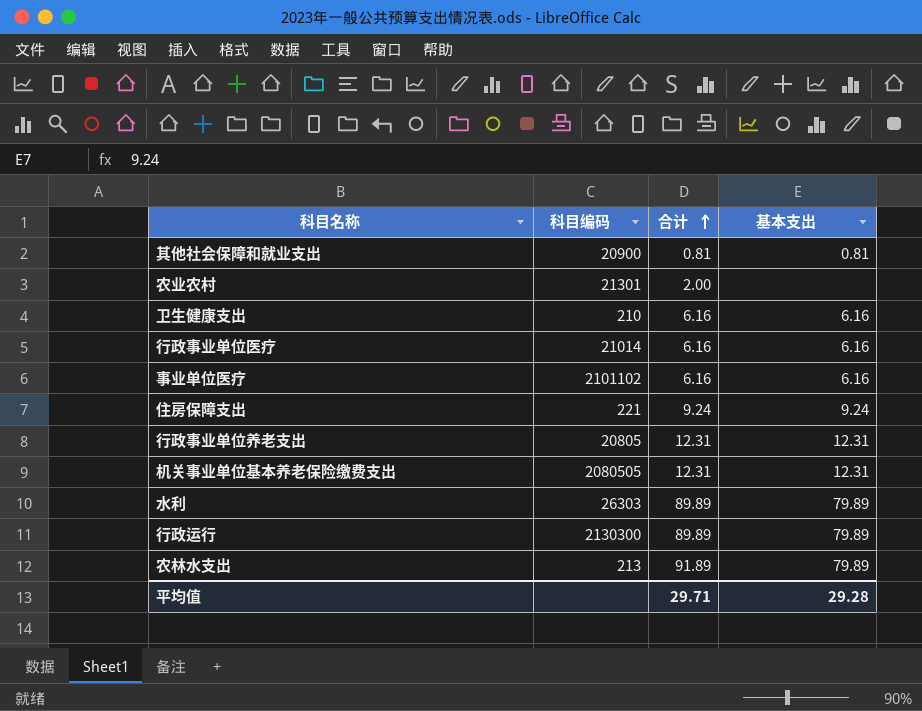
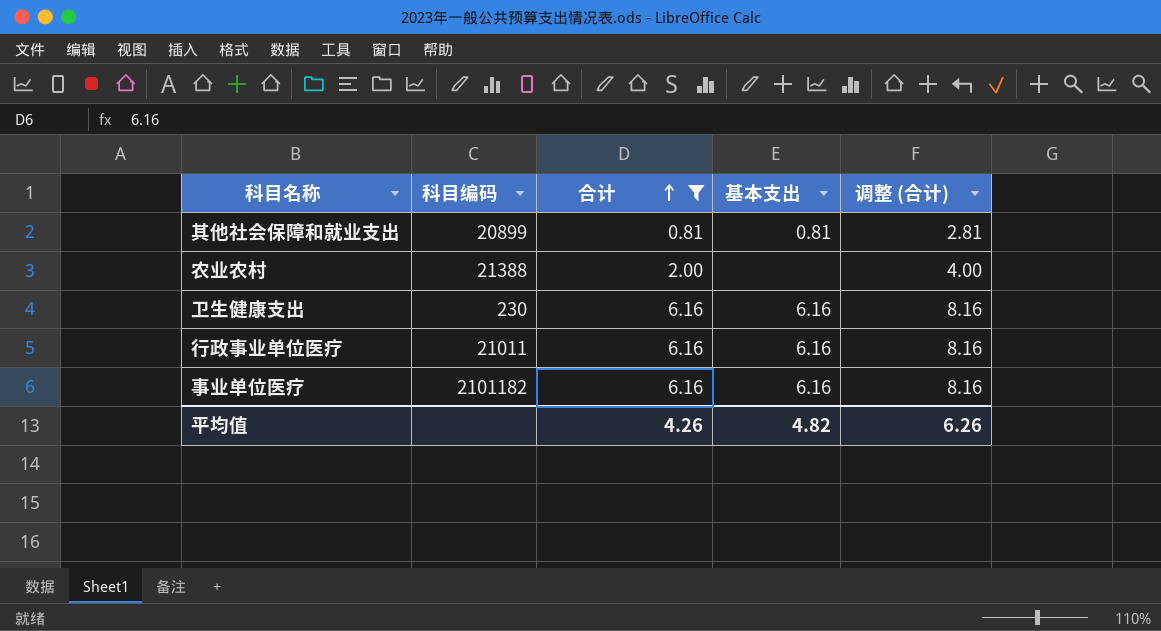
filter: none -> 合计 <= 6.16
column 调整 (合计) | formula: none -> [合计] + 2
其他社会保障和就业支出 | 科目编码: 20900 -> 20899
农业农村 | 科目编码: 21301 -> 21388
卫生健康支出 | 科目编码: 210 -> 230
行政事业单位医疗 | 科目编码: 21014 -> 21011
事业单位医疗 | 科目编码: 2101102 -> 2101182
平均值 | 合计: 29.71 -> 4.26
平均值 | 基本支出: 29.28 -> 4.82

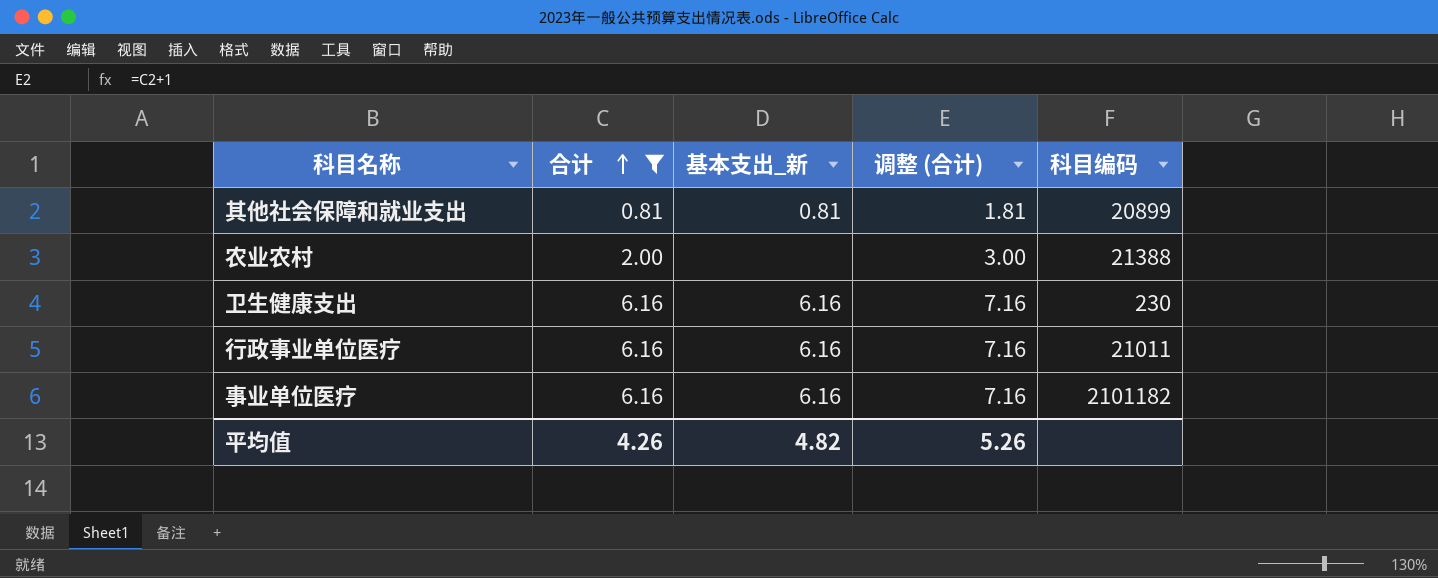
column name: 基本支出 -> 基本支出_新
column 调整 (合计) | formula: [合计] + 2 -> [合计] + 1
column 科目编码 | position: 2 -> 5
平均值 | 调整 (合计): 6.26 -> 5.26

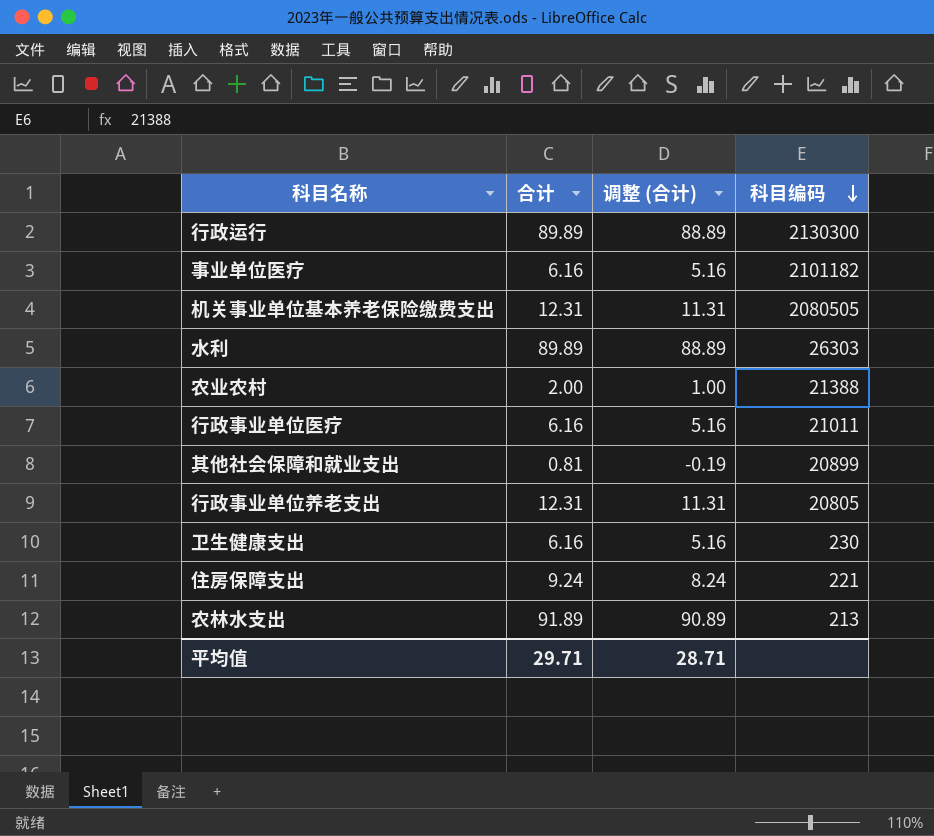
filter: 合计 <= 6.16 -> none
row order: 合计 ascending -> 科目编码 descending
column 基本支出_新 | position: 3 -> none
column 调整 (合计) | formula: [合计] + 1 -> [合计] - 1
平均值 | 合计: 4.26 -> 29.71
平均值 | 调整 (合计): 5.26 -> 28.71

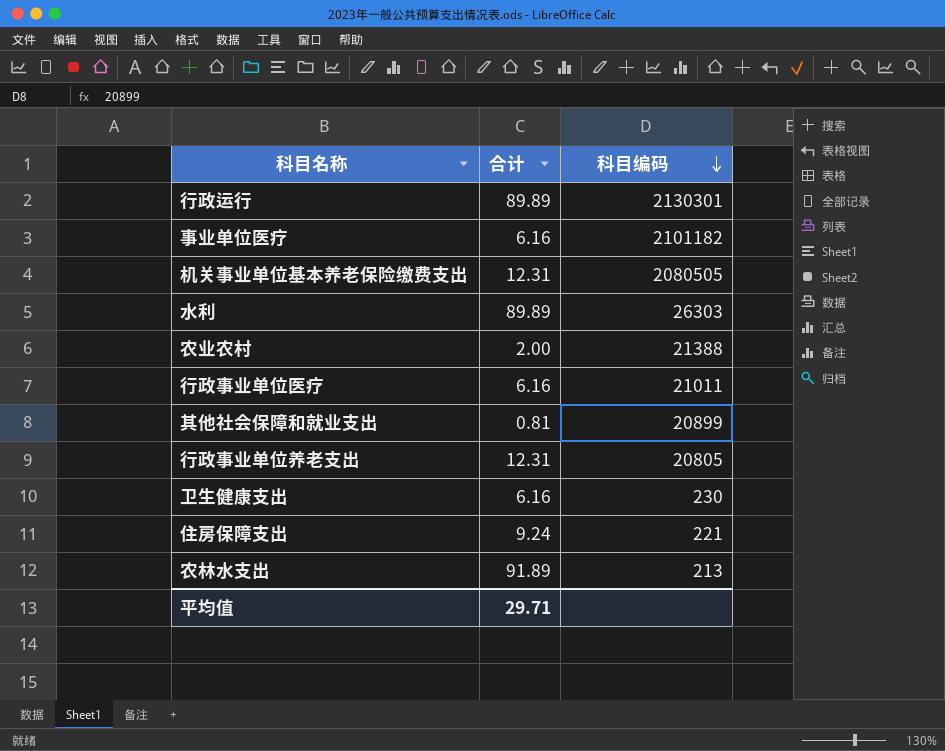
column 调整 (合计) | formula: [合计] - 1 -> none
行政运行 | 科目编码: 2130300 -> 2130301

